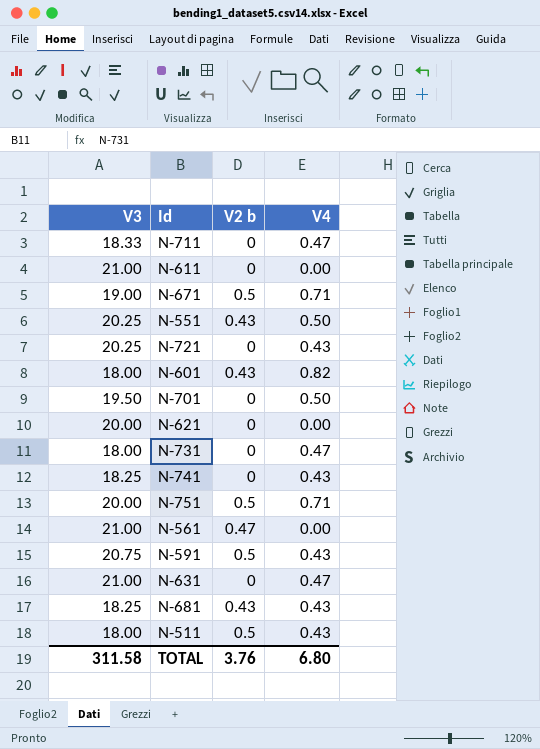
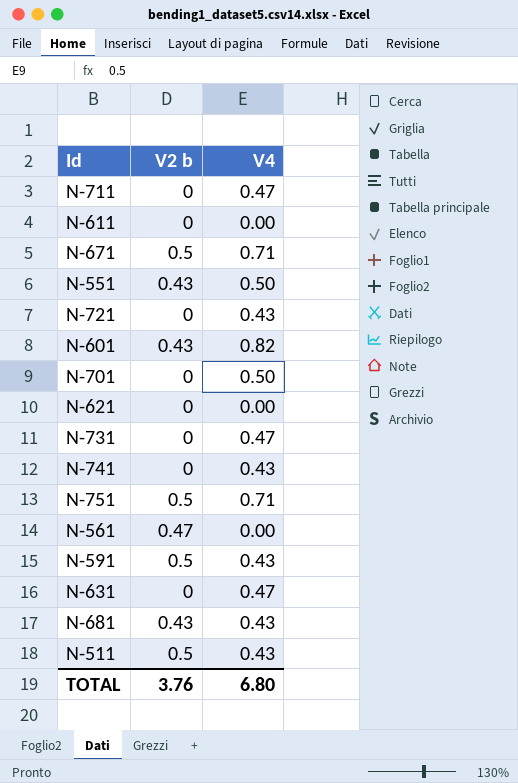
column V3 | position: 1 -> none

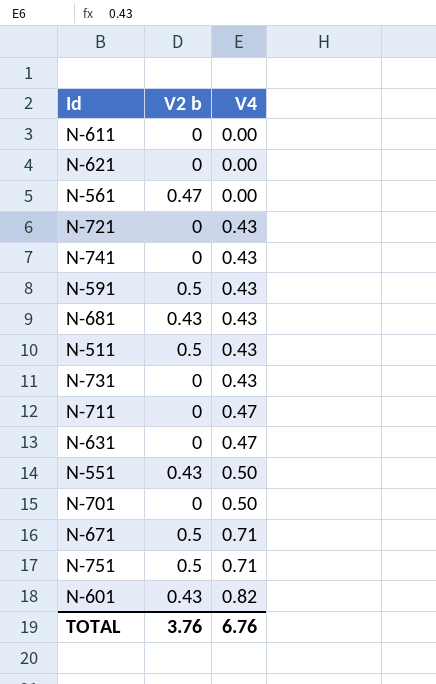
row order: none -> V4 ascending
N-731 | V4: 0.47 -> 0.43
TOTAL | V4: 6.80 -> 6.76

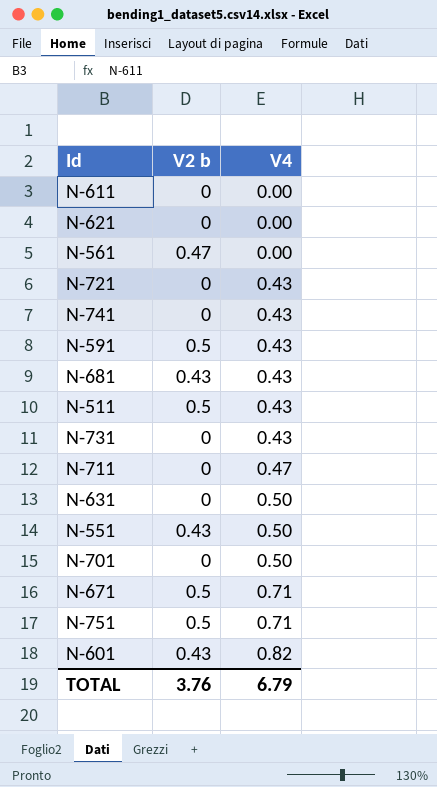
N-631 | V4: 0.47 -> 0.50
TOTAL | V4: 6.76 -> 6.79

